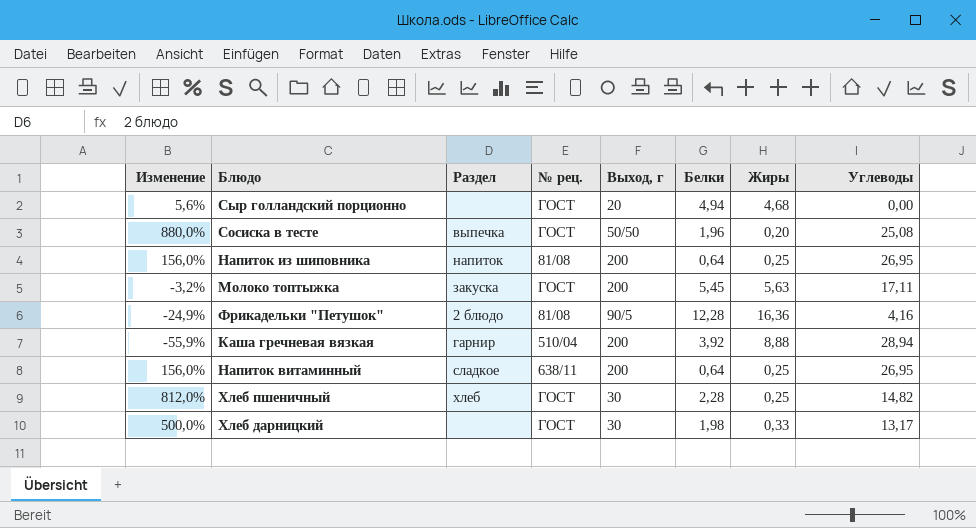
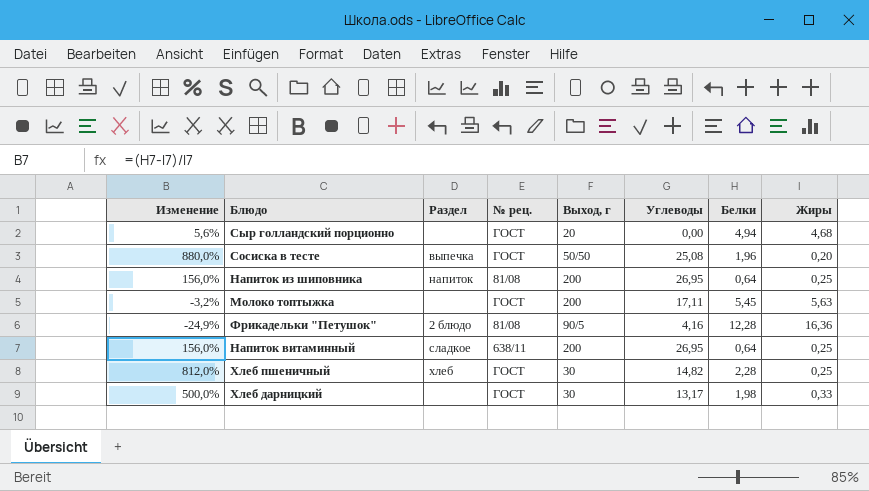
column Углеводы | position: 8 -> 6
row Каша гречневая вязкая: -55,9% | гарнир | 510/04 | 200 | 3,92 | 8,88 | 28,94 -> none
Молоко топтыжка | Раздел: закуска -> none

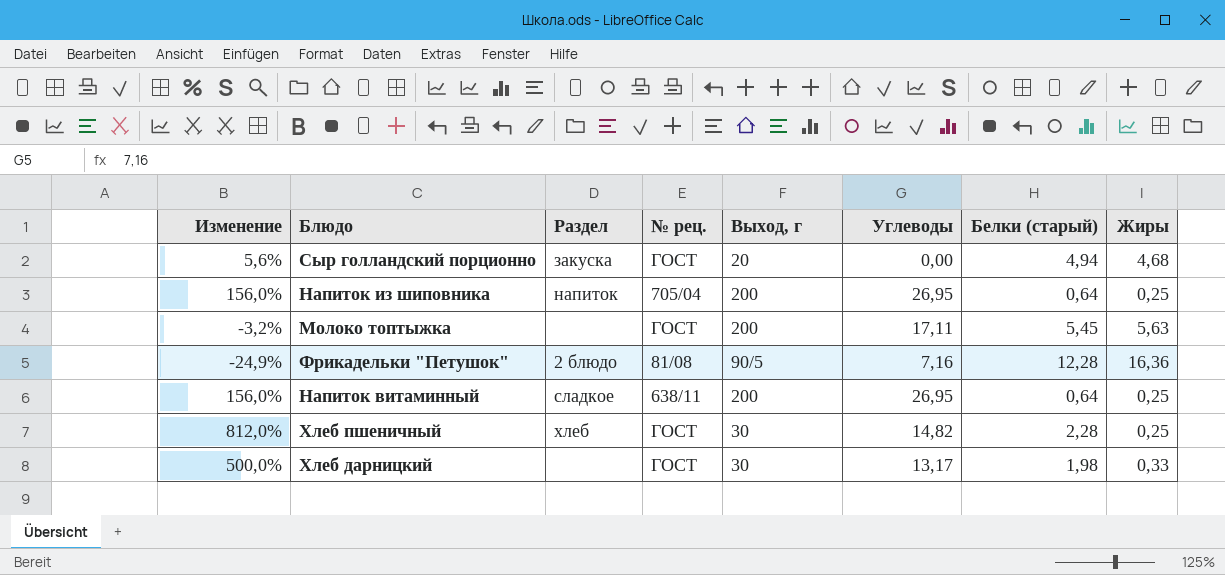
column name: Белки -> Белки (старый)
row Сосиска в тесте: 880,0% | выпечка | ГОСТ | 50/50 | 25,08 | 1,96 | 0,20 -> none
Сыр голландский порционно | Раздел: none -> закуска
Напиток из шиповника | № рец.: 81/08 -> 705/04
Фрикадельки "Петушок" | Углеводы: 4,16 -> 7,16

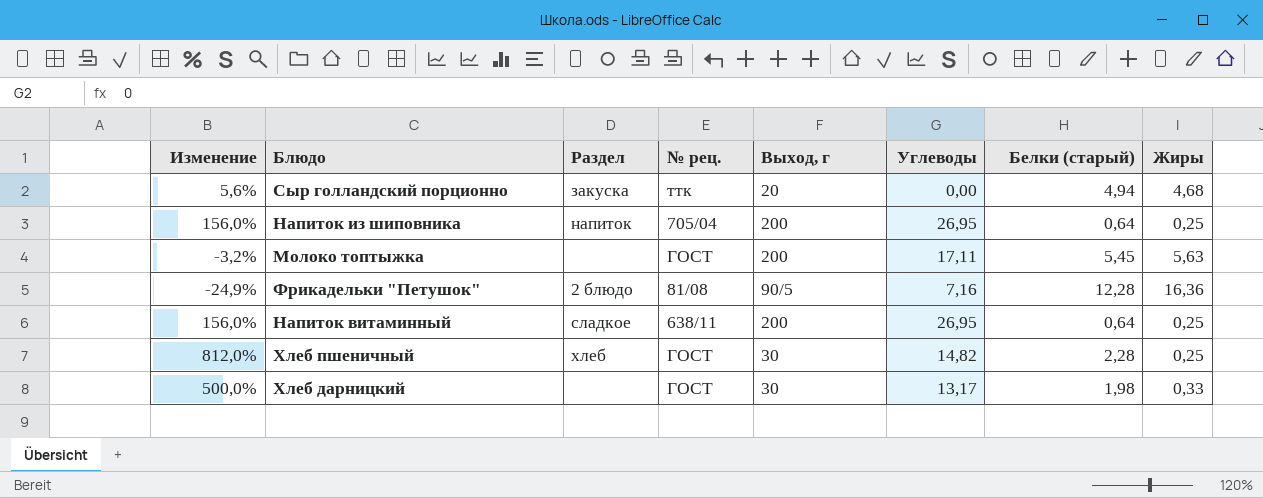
Сыр голландский порционно | № рец.: ГОСТ -> ттк

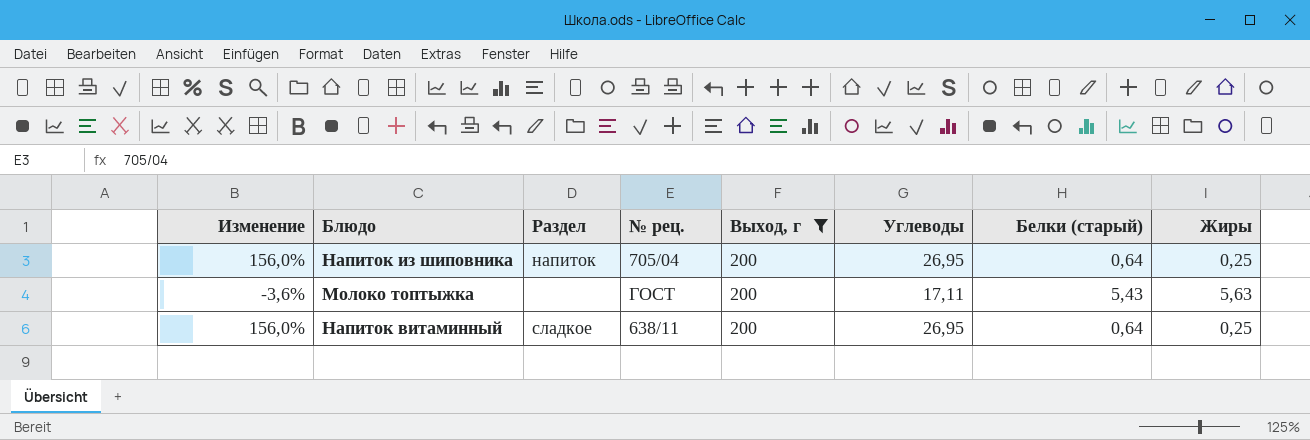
filter: none -> Выход, г = 200
Молоко топтыжка | Изменение: -3,2% -> -3,6%
Молоко топтыжка | Белки (старый): 5,45 -> 5,43

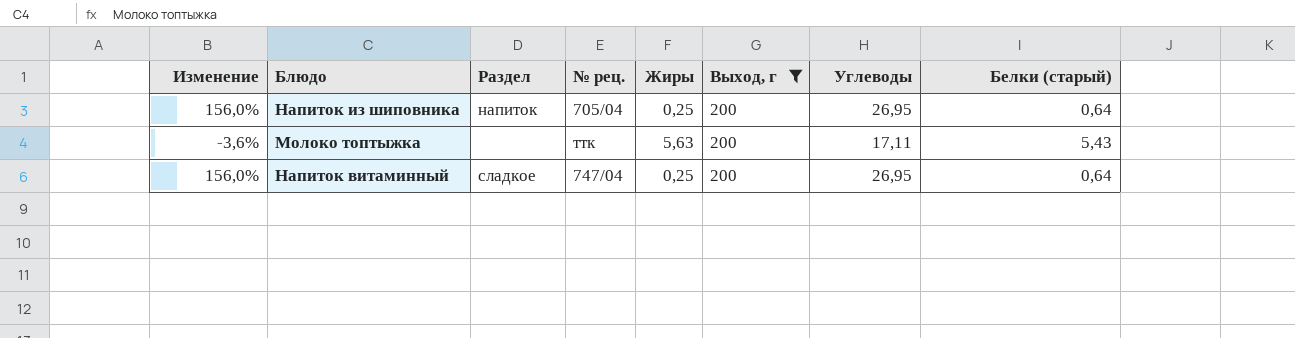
column Жиры | position: 8 -> 5
Молоко топтыжка | № рец.: ГОСТ -> ттк
Напиток витаминный | № рец.: 638/11 -> 747/04

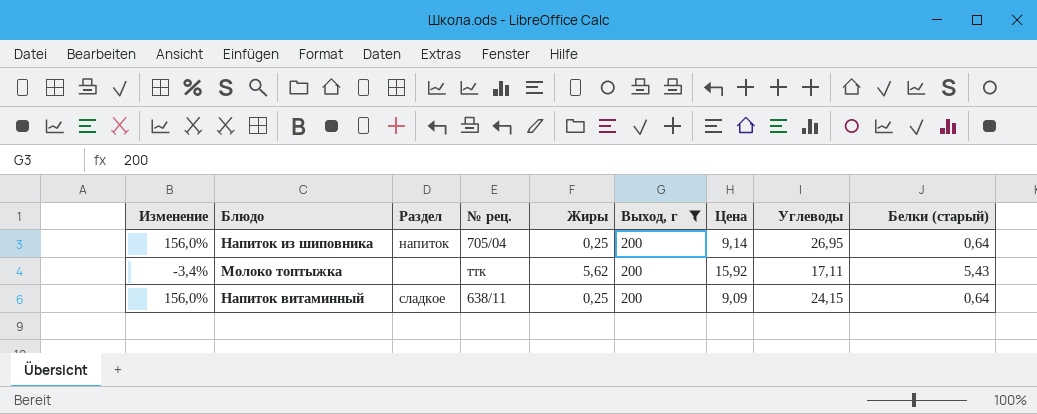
column Цена | position: none -> 7
Молоко топтыжка | Изменение: -3,6% -> -3,4%
Молоко топтыжка | Жиры: 5,63 -> 5,62
Напиток витаминный | № рец.: 747/04 -> 638/11
Напиток витаминный | Углеводы: 26,95 -> 24,15

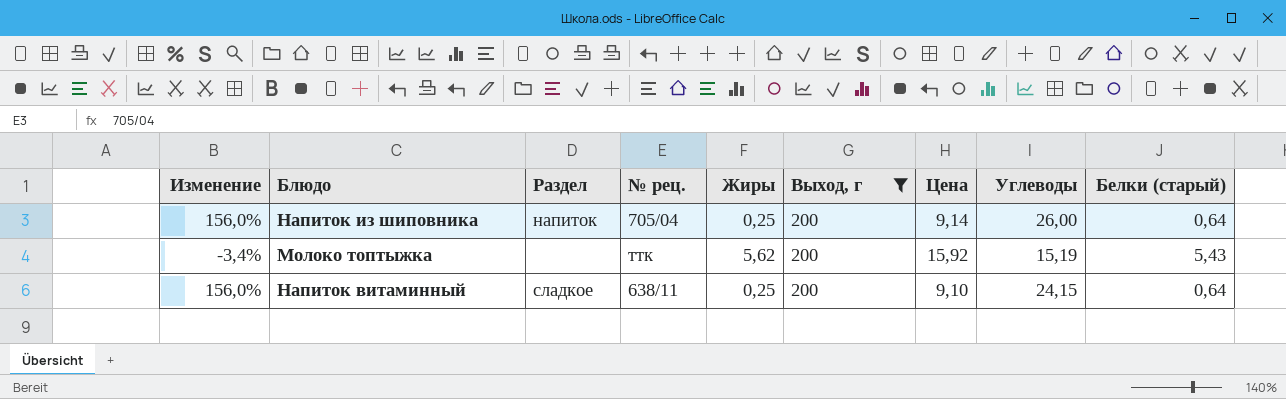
Напиток из шиповника | Углеводы: 26,95 -> 26,00
Молоко топтыжка | Углеводы: 17,11 -> 15,19
Напиток витаминный | Цена: 9,09 -> 9,10

